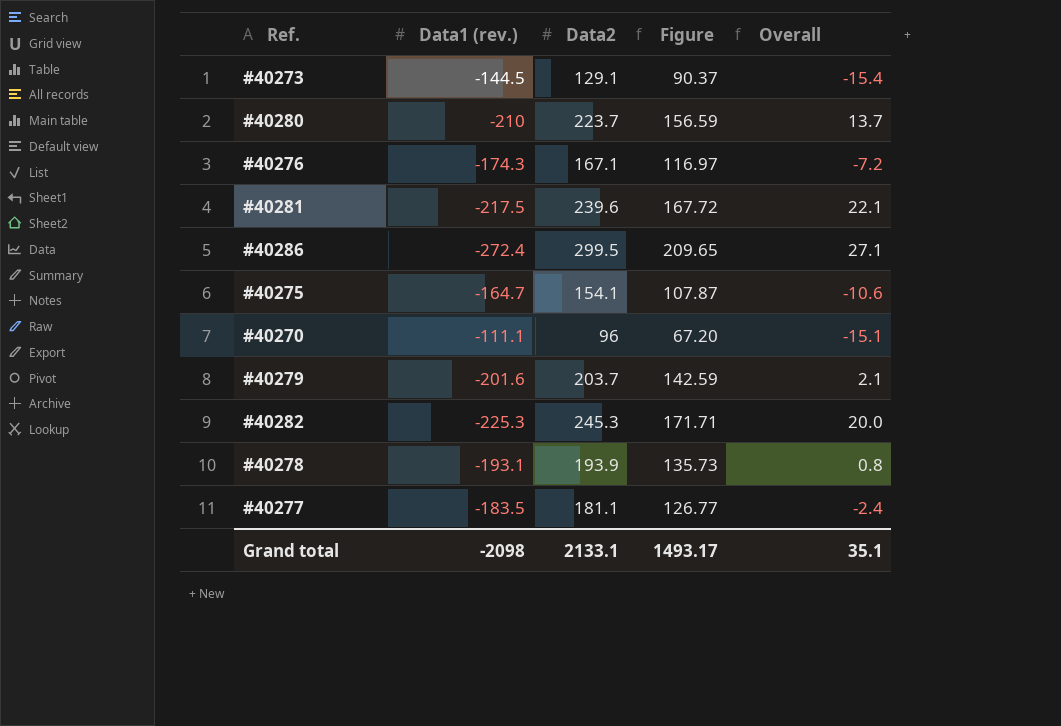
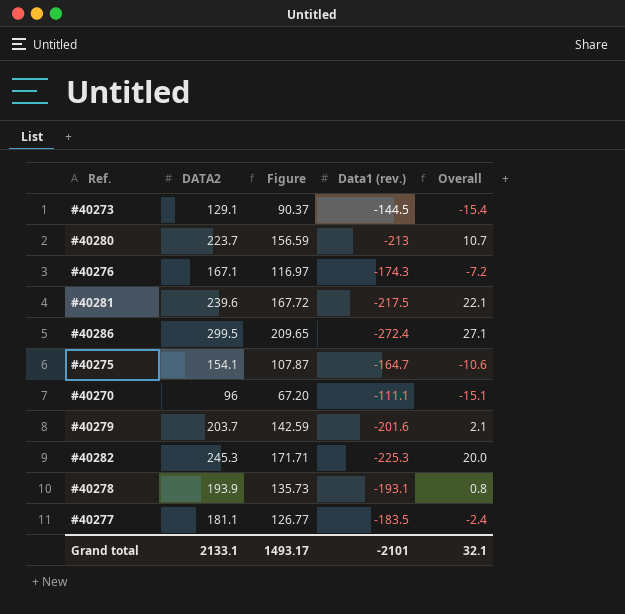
column name: Data2 -> DATA2
column Data1 (rev.) | position: 2 -> 4
#40280 | Data1 (rev.): -210 -> -213
#40280 | Overall: 13.7 -> 10.7
Grand total | Data1 (rev.): -2098 -> -2101
Grand total | Overall: 35.1 -> 32.1

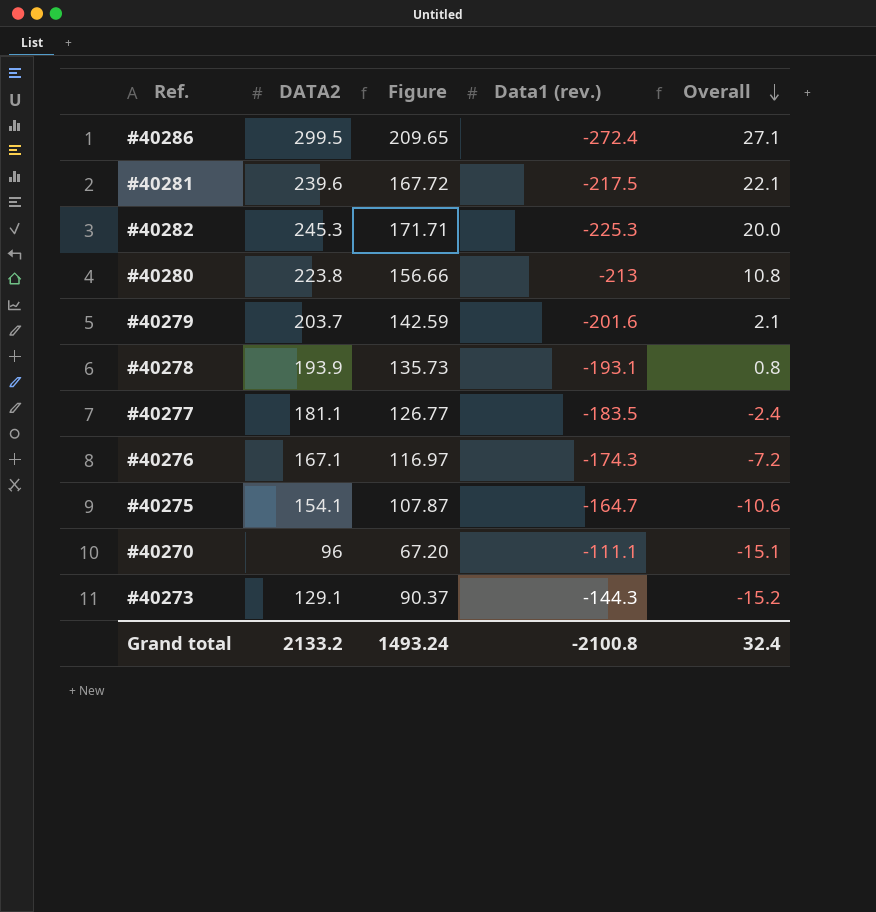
row order: none -> Overall descending
#40280 | DATA2: 223.7 -> 223.8
#40280 | Figure: 156.59 -> 156.66
#40280 | Overall: 10.7 -> 10.8
#40273 | Data1 (rev.): -144.5 -> -144.3
#40273 | Overall: -15.4 -> -15.2
Grand total | DATA2: 2133.1 -> 2133.2
Grand total | Figure: 1493.17 -> 1493.24
Grand total | Data1 (rev.): -2101 -> -2100.8
Grand total | Overall: 32.1 -> 32.4

